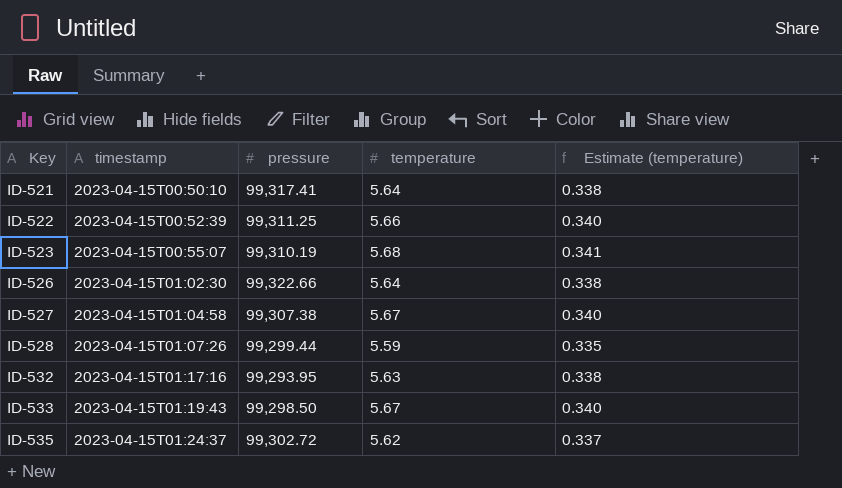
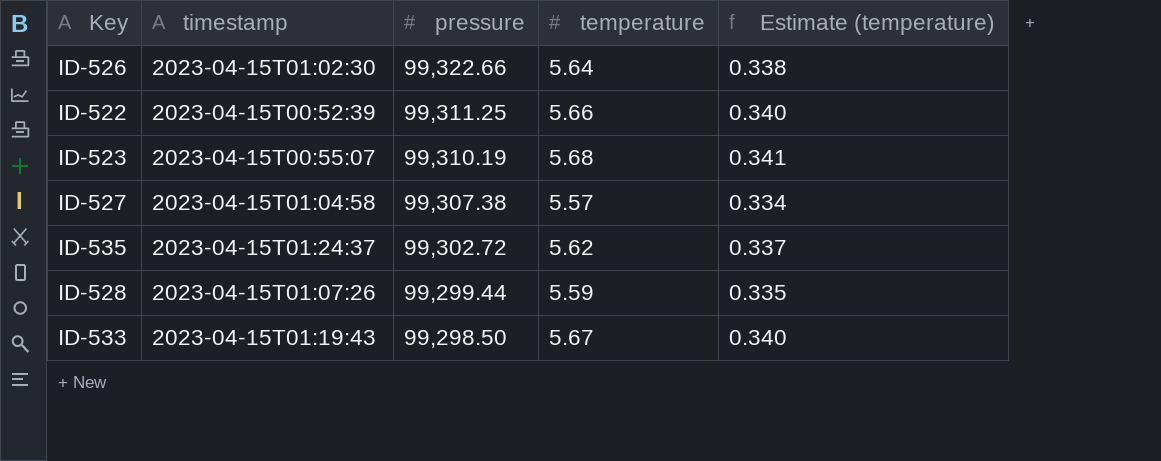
row order: Key ascending -> pressure descending
row ID-521: 2023-04-15T00:50:10 | 99,317.41 | 5.64 | 0.338 -> none
row ID-532: 2023-04-15T01:17:16 | 99,293.95 | 5.63 | 0.338 -> none
ID-527 | temperature: 5.67 -> 5.57
ID-527 | Estimate (temperature): 0.340 -> 0.334

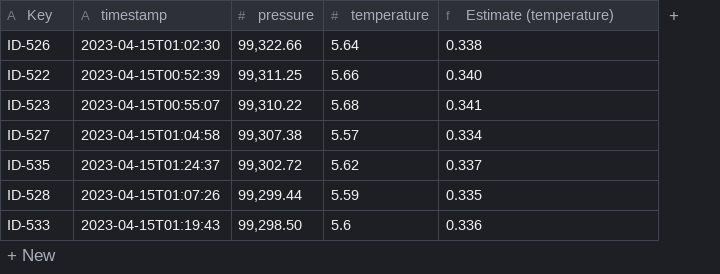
ID-523 | pressure: 99,310.19 -> 99,310.22
ID-533 | temperature: 5.67 -> 5.6
ID-533 | Estimate (temperature): 0.340 -> 0.336

